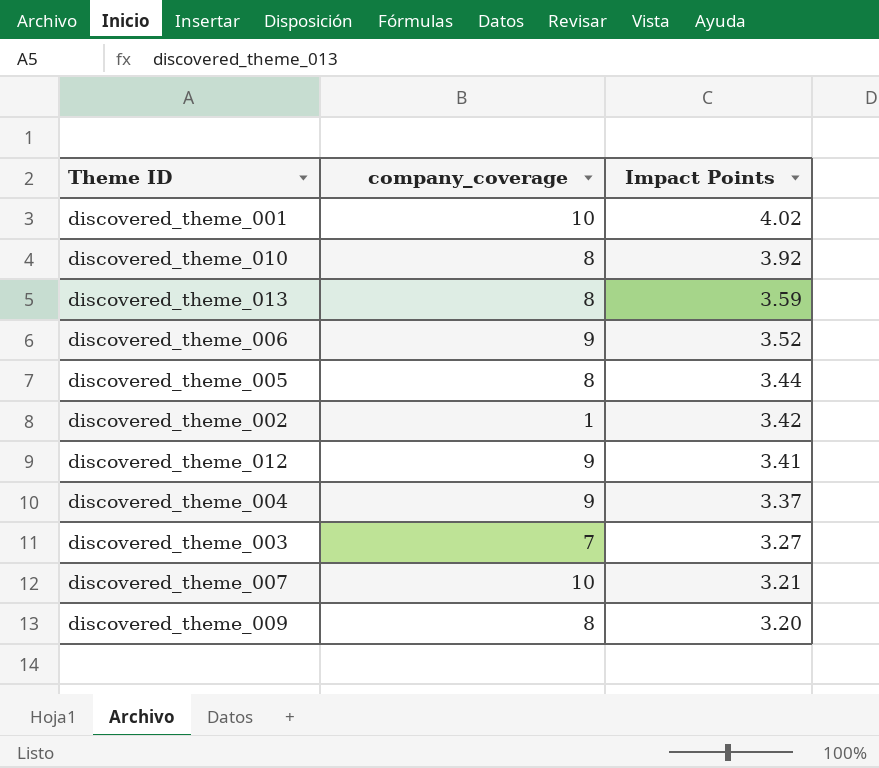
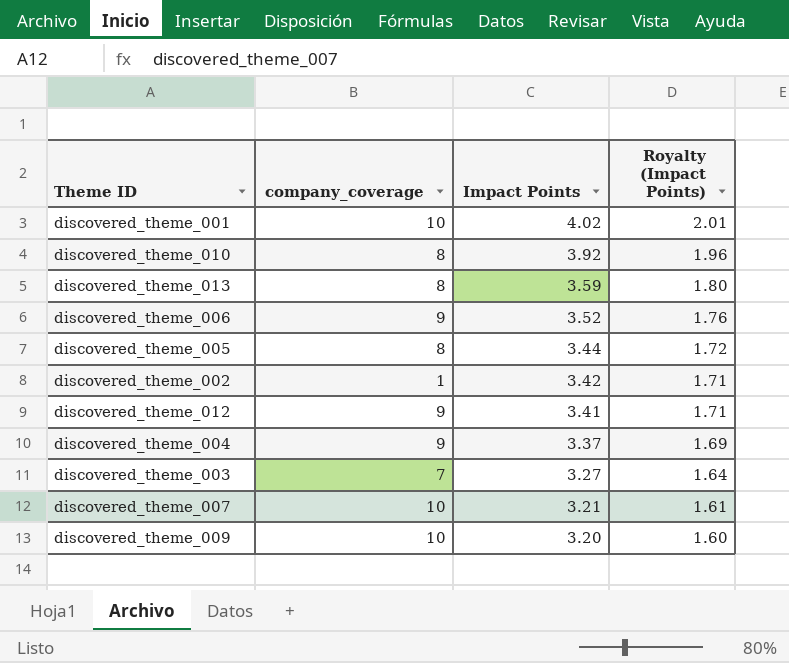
column Royalty (Impact Points) | formula: none -> [Impact Points] * 0.5
discovered_theme_009 | company_coverage: 8 -> 10

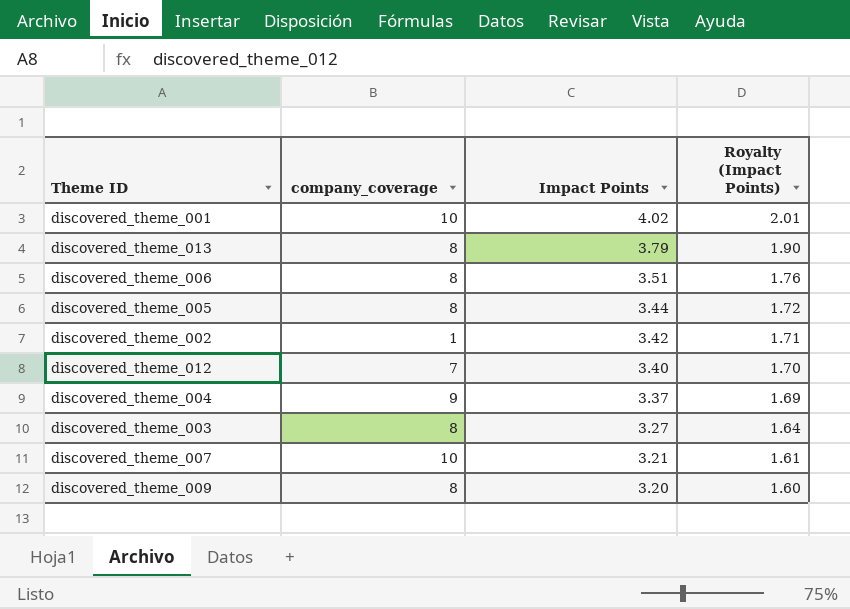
row discovered_theme_010: 8 | 3.92 | 1.96 -> none
discovered_theme_013 | Impact Points: 3.59 -> 3.79
discovered_theme_013 | Royalty (Impact Points): 1.80 -> 1.90
discovered_theme_006 | company_coverage: 9 -> 8
discovered_theme_006 | Impact Points: 3.52 -> 3.51
discovered_theme_012 | company_coverage: 9 -> 7
discovered_theme_012 | Impact Points: 3.41 -> 3.40
discovered_theme_012 | Royalty (Impact Points): 1.71 -> 1.70
discovered_theme_003 | company_coverage: 7 -> 8
discovered_theme_009 | company_coverage: 10 -> 8

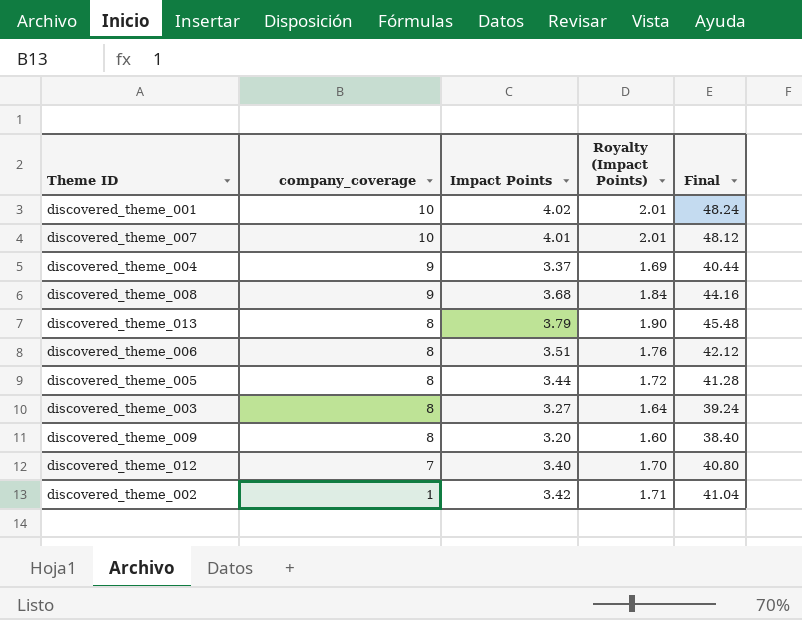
row order: Impact Points descending -> company_coverage descending
column Final | formula: none -> [Impact Points] * 12
discovered_theme_007 | Impact Points: 3.21 -> 4.01
discovered_theme_007 | Royalty (Impact Points): 1.61 -> 2.01
row discovered_theme_008: none -> 9 | 3.68 | 1.84 | 44.16

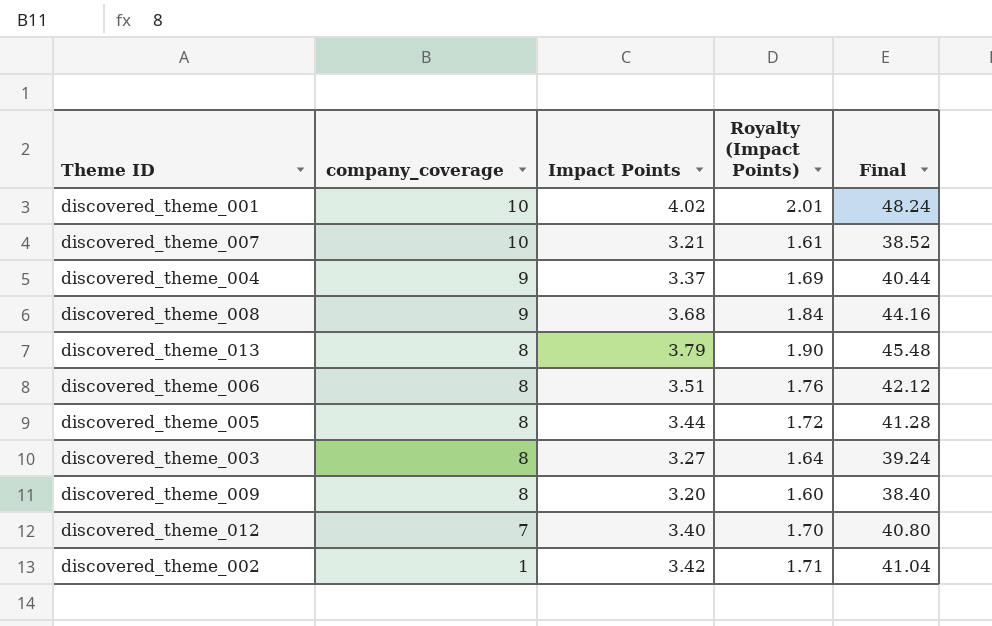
discovered_theme_007 | Impact Points: 4.01 -> 3.21
discovered_theme_007 | Royalty (Impact Points): 2.01 -> 1.61
discovered_theme_007 | Final: 48.12 -> 38.52

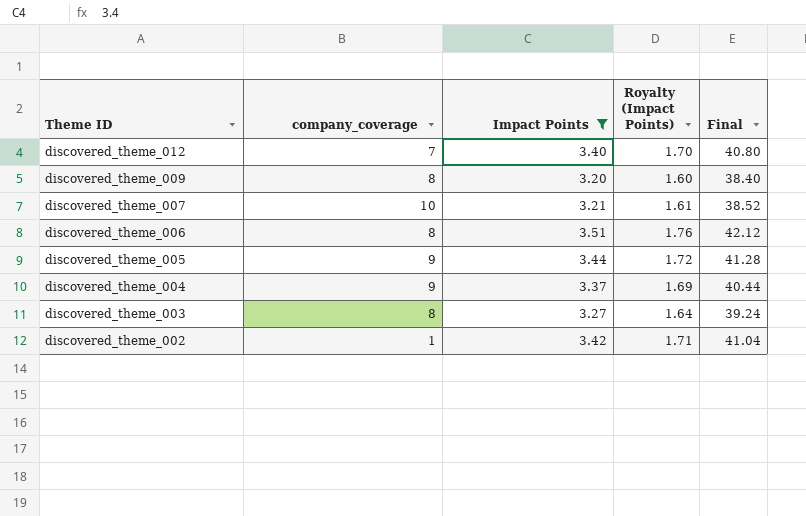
filter: none -> Impact Points <= 3.51
row order: company_coverage descending -> Theme ID descending
discovered_theme_005 | company_coverage: 8 -> 9

